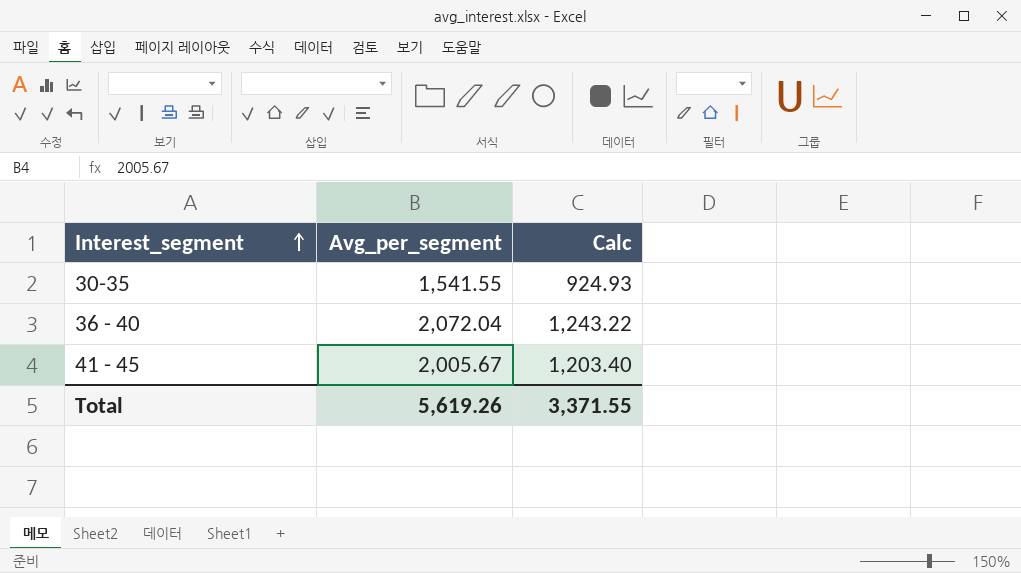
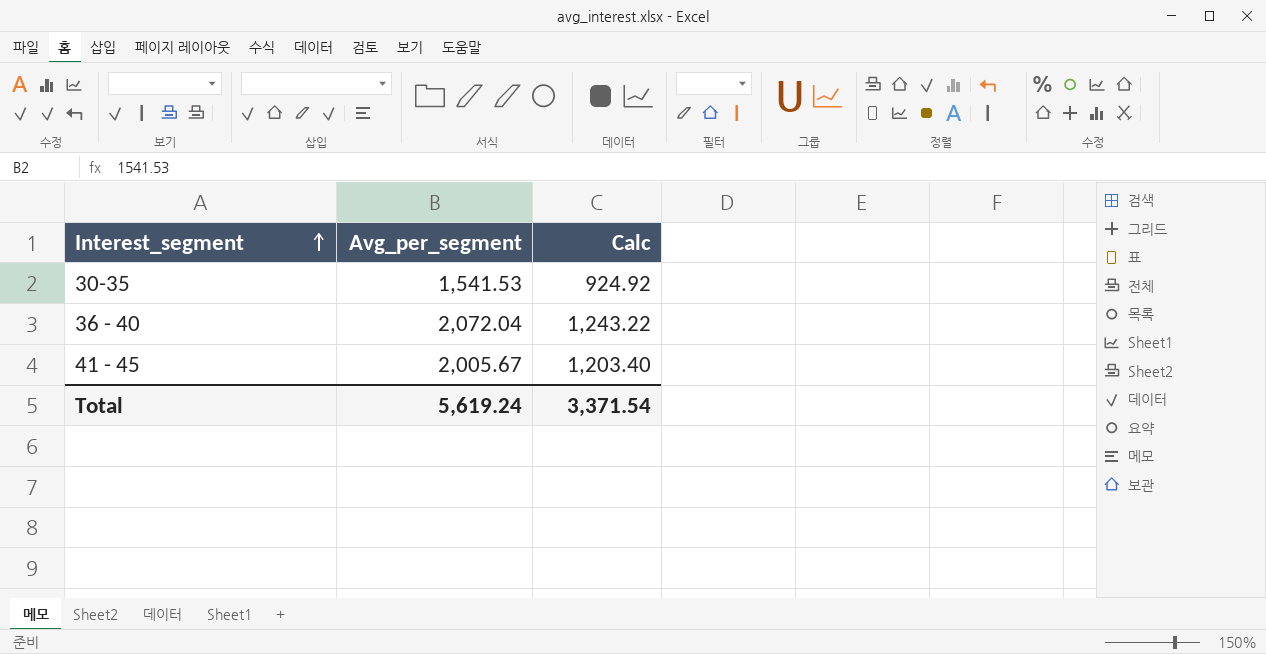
30-35 | Avg_per_segment: 1,541.55 -> 1,541.53
30-35 | Calc: 924.93 -> 924.92
Total | Avg_per_segment: 5,619.26 -> 5,619.24
Total | Calc: 3,371.55 -> 3,371.54

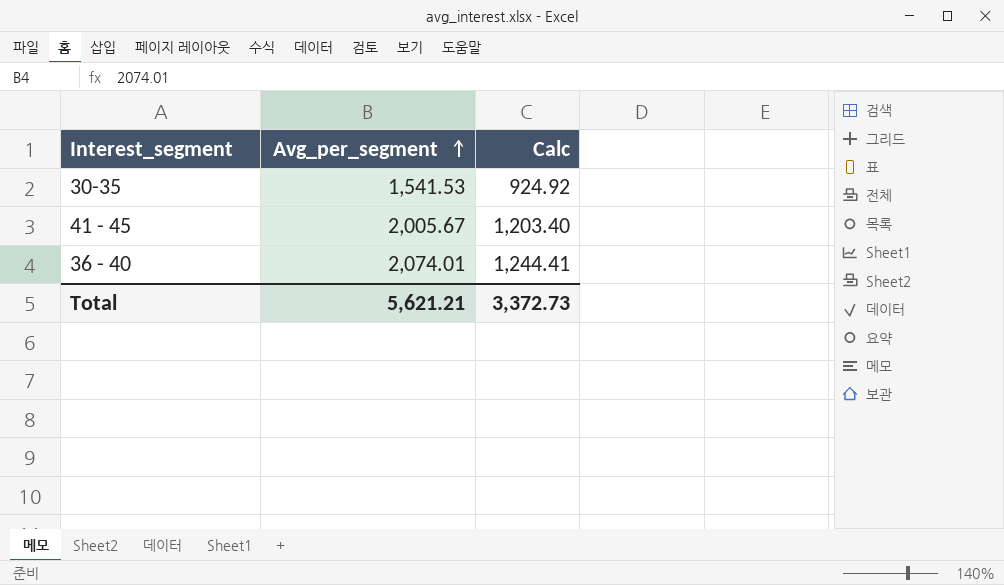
row order: Interest_segment ascending -> Avg_per_segment ascending
36 - 40 | Avg_per_segment: 2,072.04 -> 2,074.01
36 - 40 | Calc: 1,243.22 -> 1,244.41
Total | Avg_per_segment: 5,619.24 -> 5,621.21
Total | Calc: 3,371.54 -> 3,372.73

